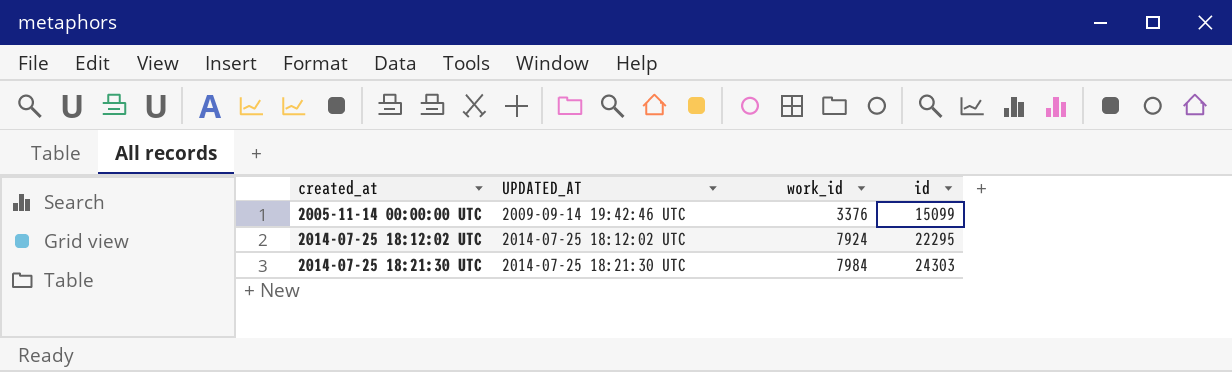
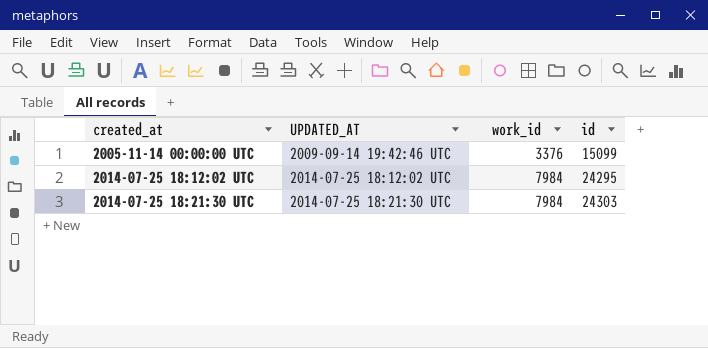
2014-07-25 18:12:02 UTC | work_id: 7924 -> 7984
2014-07-25 18:12:02 UTC | id: 22295 -> 24295

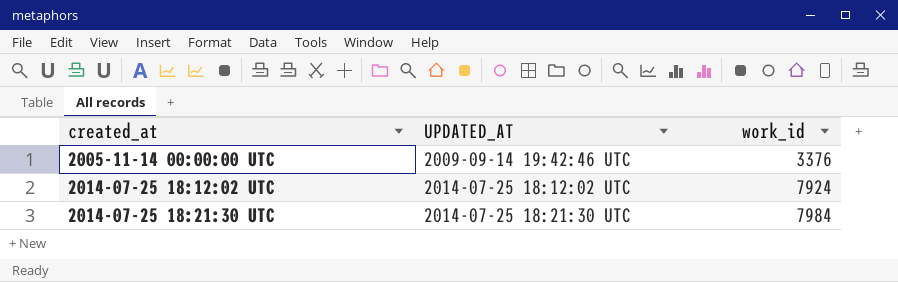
column id | position: 4 -> none
2014-07-25 18:12:02 UTC | work_id: 7984 -> 7924

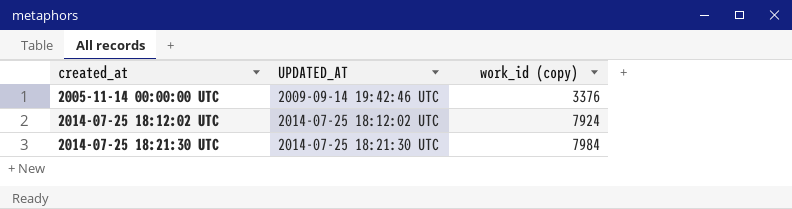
column name: work_id -> work_id (copy)

